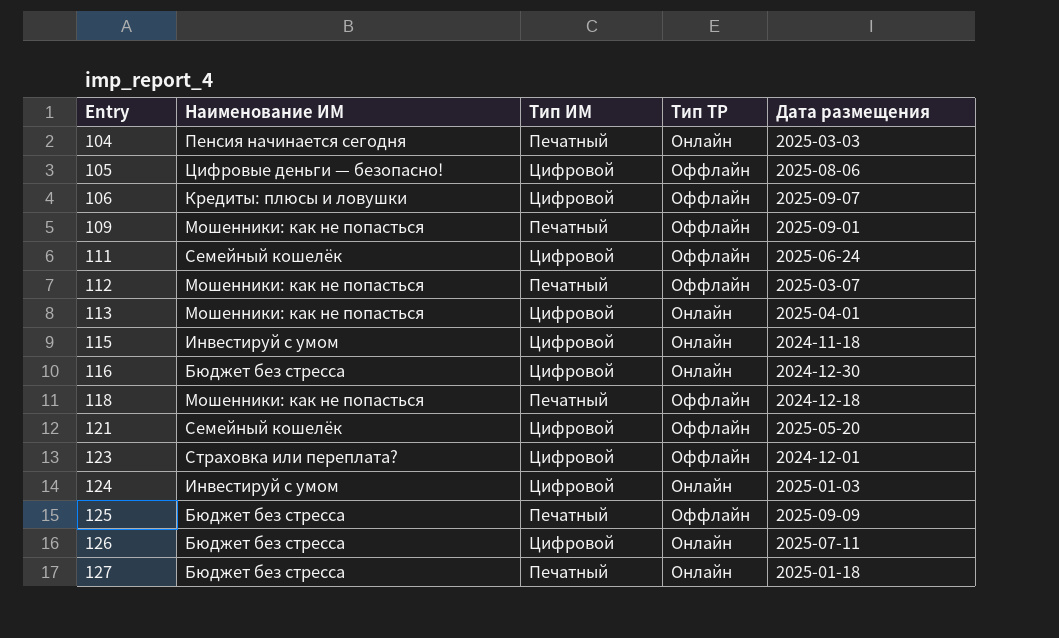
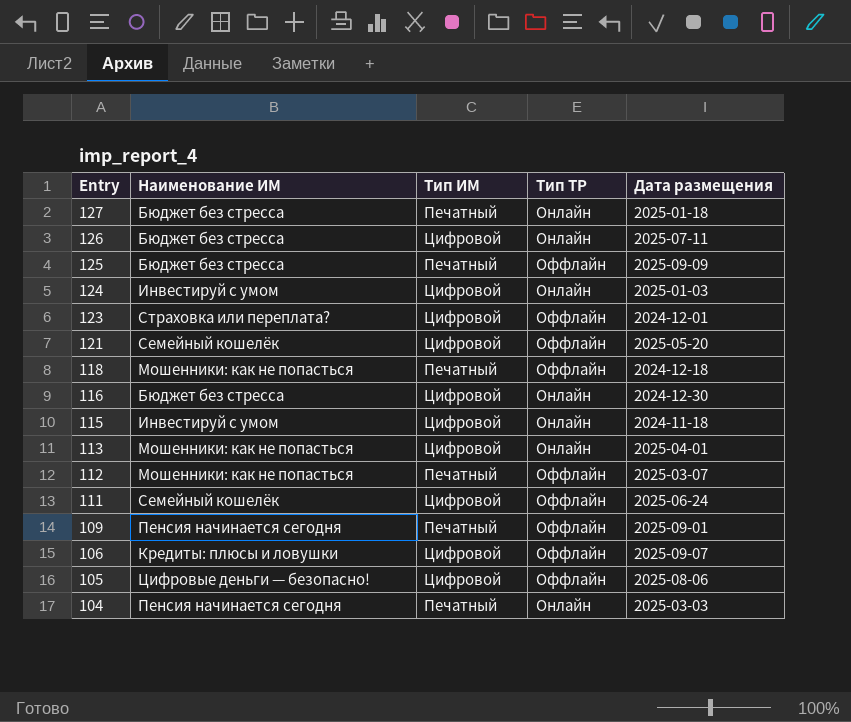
row order: Entry ascending -> Entry descending
109 | Наименование ИМ: Мошенники: как не попасться -> Пенсия начинается сегодня

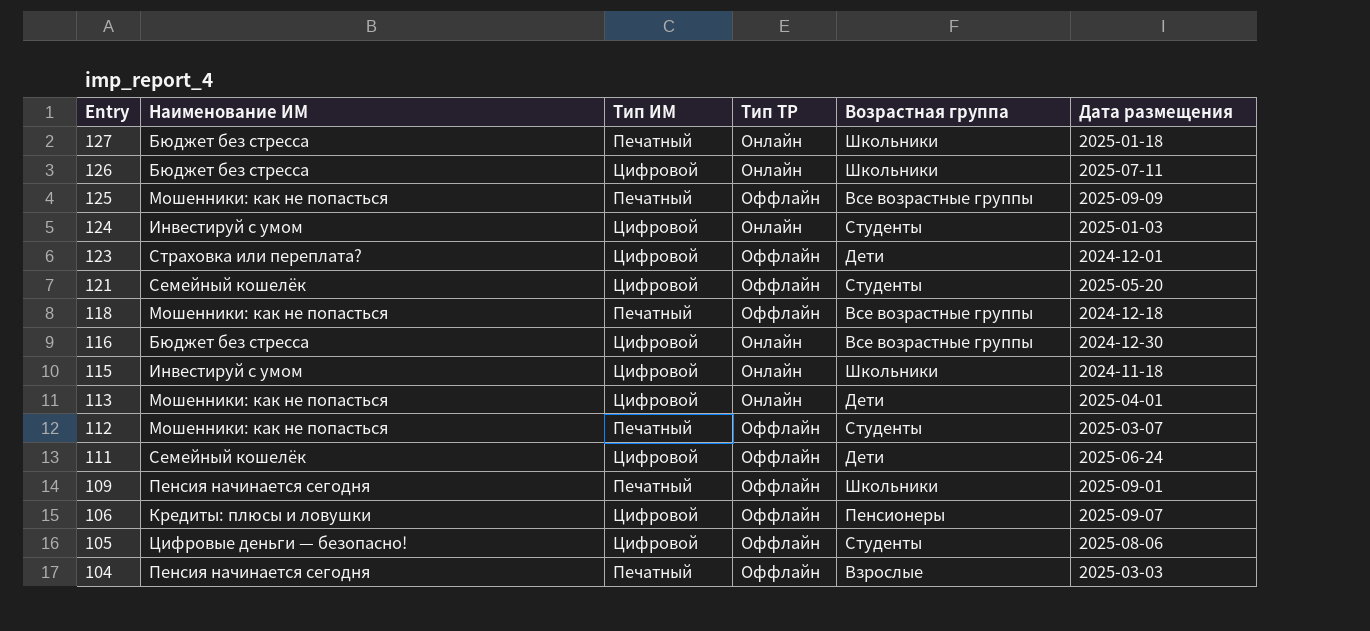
column Возрастная группа | position: none -> 5
125 | Наименование ИМ: Бюджет без стресса -> Мошенники: как не попасться
104 | Тип ТР: Онлайн -> Оффлайн

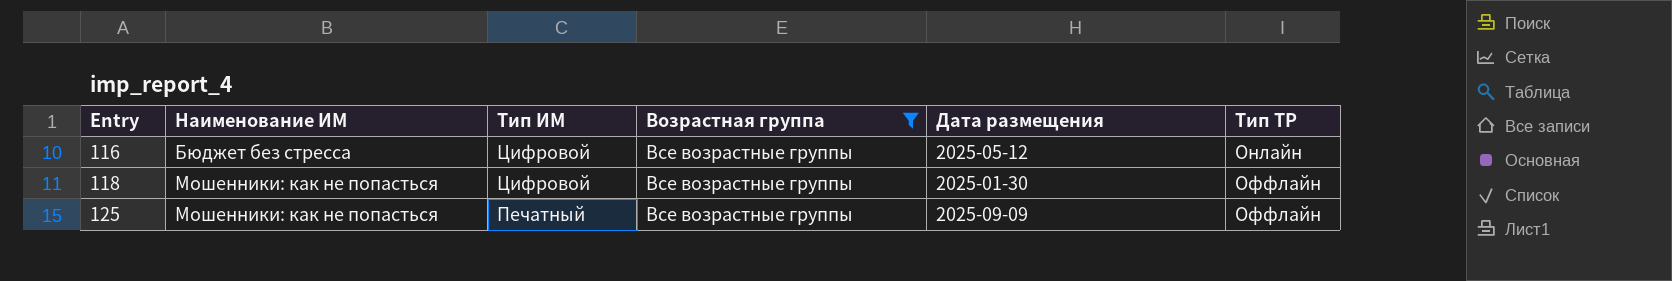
filter: none -> Возрастная группа = Все возрастные группы
row order: Entry descending -> Entry ascending
column Тип ТР | position: 4 -> 6
116 | Дата размещения: 2024-12-30 -> 2025-05-12
118 | Тип ИМ: Печатный -> Цифровой
118 | Дата размещения: 2024-12-18 -> 2025-01-30

